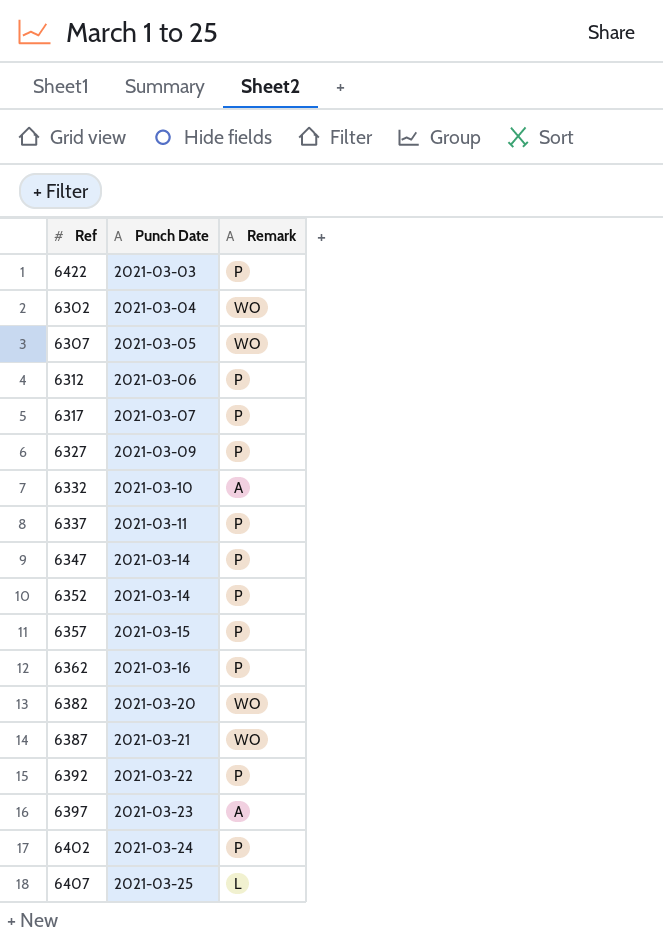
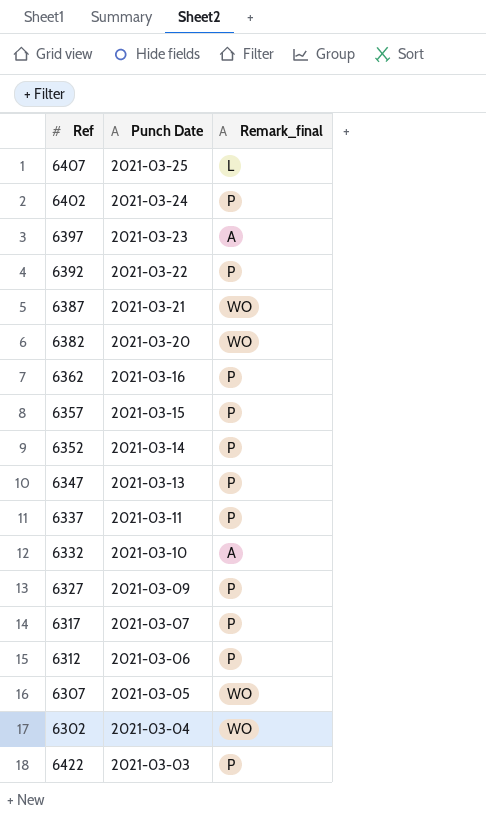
row order: Punch Date ascending -> Punch Date descending
column name: Remark -> Remark_final
6347 | Punch Date: 2021-03-14 -> 2021-03-13

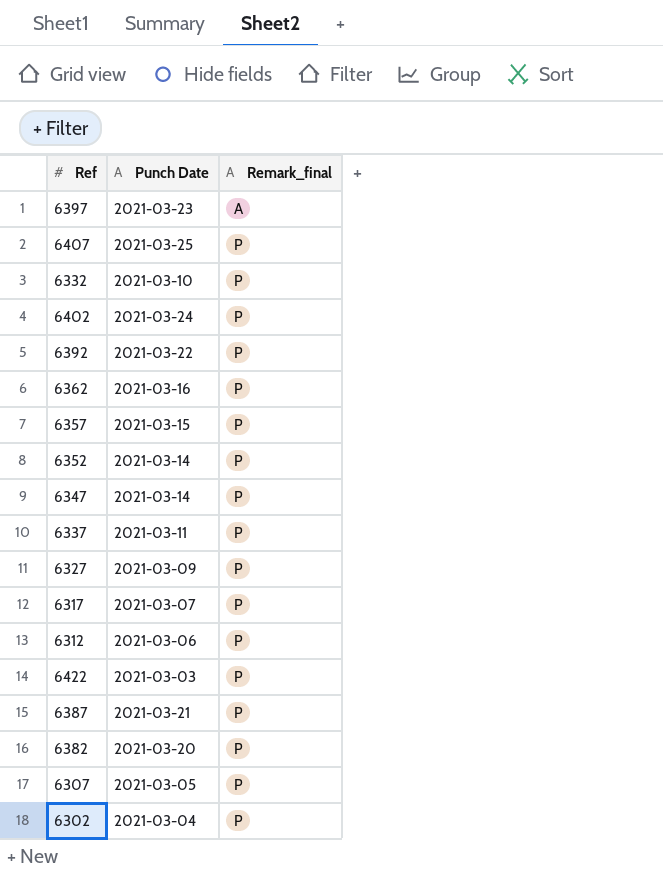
row order: Punch Date descending -> Remark_final ascending
6407 | Remark_final: L -> P
6332 | Remark_final: A -> P
6347 | Punch Date: 2021-03-13 -> 2021-03-14
6387 | Remark_final: WO -> P
6382 | Remark_final: WO -> P
6307 | Remark_final: WO -> P
6302 | Remark_final: WO -> P

